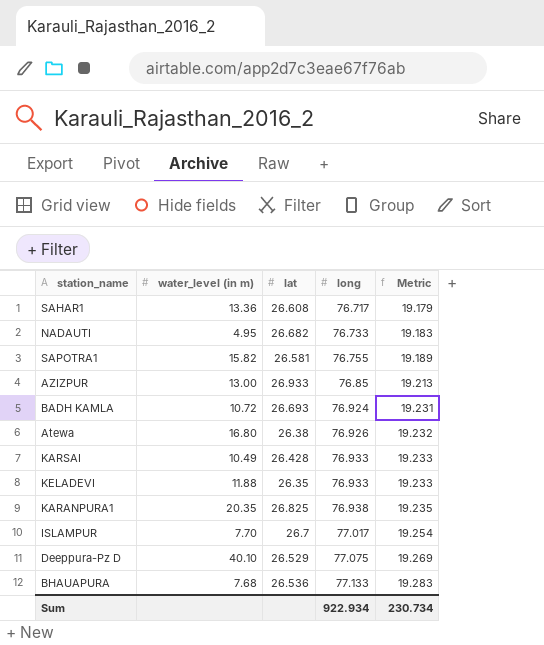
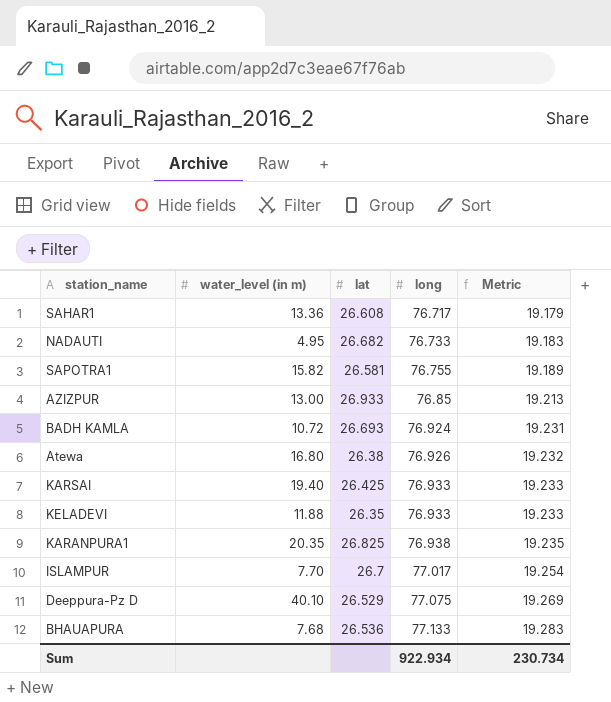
KARSAI | water_level (in m): 10.49 -> 19.40
KARSAI | lat: 26.428 -> 26.425

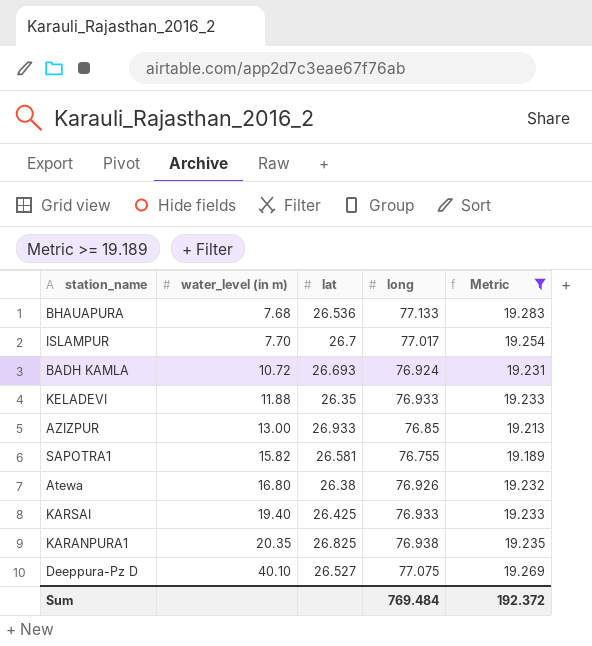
filter: none -> Metric >= 19.189
row order: long ascending -> water_level (in m) ascending
Deeppura-Pz D | lat: 26.529 -> 26.527
Sum | long: 922.934 -> 769.484
Sum | Metric: 230.734 -> 192.372

